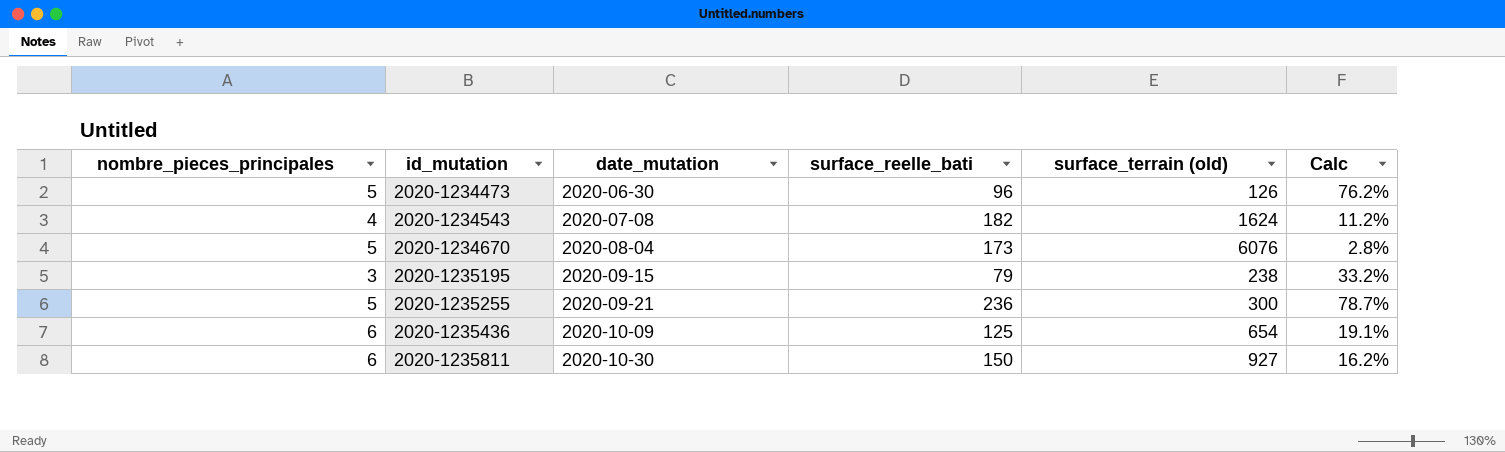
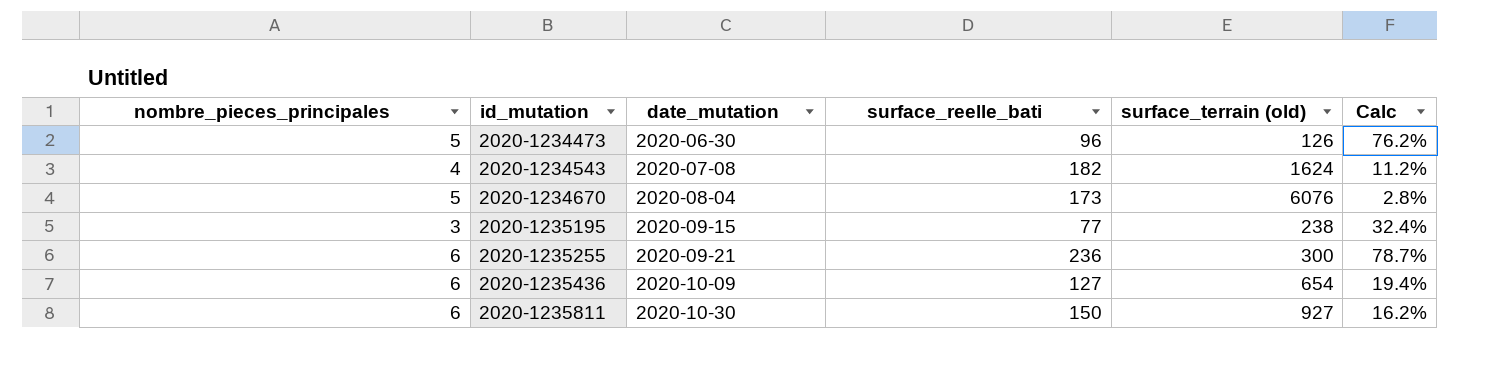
2020-1235195 | surface_reelle_bati: 79 -> 77
2020-1235195 | Calc: 33.2% -> 32.4%
2020-1235255 | nombre_pieces_principales: 5 -> 6
2020-1235436 | surface_reelle_bati: 125 -> 127
2020-1235436 | Calc: 19.1% -> 19.4%

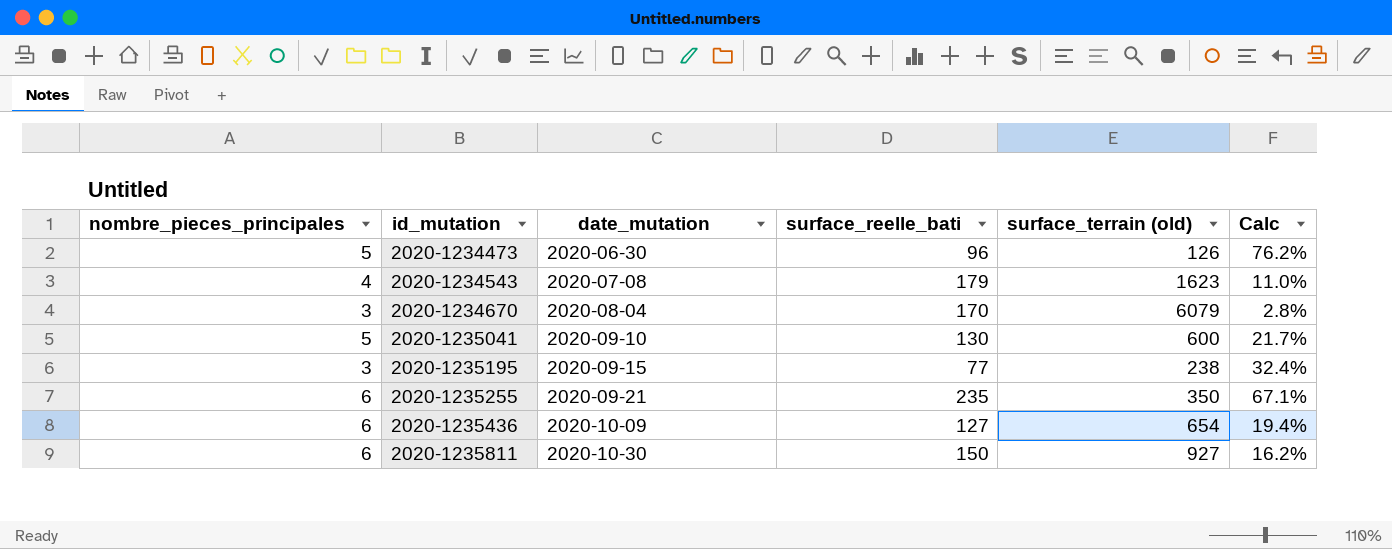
2020-1234543 | surface_reelle_bati: 182 -> 179
2020-1234543 | surface_terrain (old): 1624 -> 1623
2020-1234543 | Calc: 11.2% -> 11.0%
2020-1234670 | nombre_pieces_principales: 5 -> 3
2020-1234670 | surface_reelle_bati: 173 -> 170
2020-1234670 | surface_terrain (old): 6076 -> 6079
row 2020-1235041: none -> 5 | 2020-09-10 | 130 | 600 | 21.7%
2020-1235255 | surface_reelle_bati: 236 -> 235
2020-1235255 | surface_terrain (old): 300 -> 350
2020-1235255 | Calc: 78.7% -> 67.1%

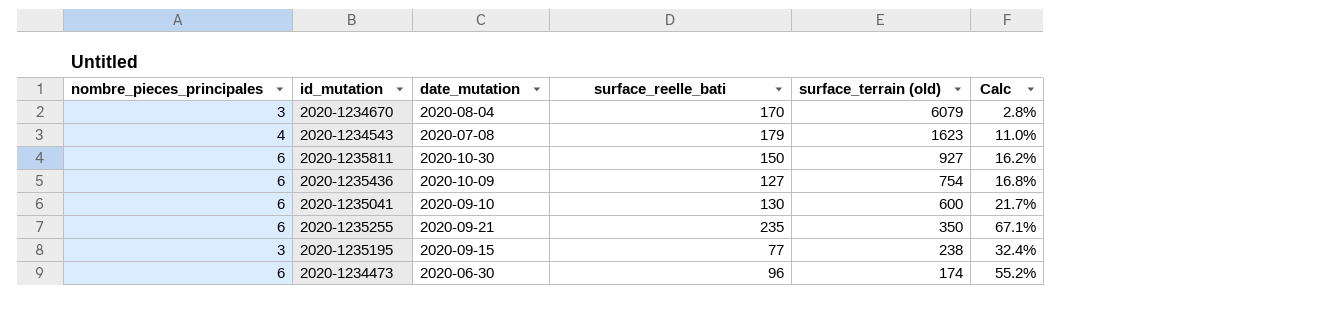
row order: id_mutation ascending -> surface_terrain (old) descending
2020-1235436 | surface_terrain (old): 654 -> 754
2020-1235436 | Calc: 19.4% -> 16.8%
2020-1235041 | nombre_pieces_principales: 5 -> 6
2020-1234473 | nombre_pieces_principales: 5 -> 6
2020-1234473 | surface_terrain (old): 126 -> 174
2020-1234473 | Calc: 76.2% -> 55.2%

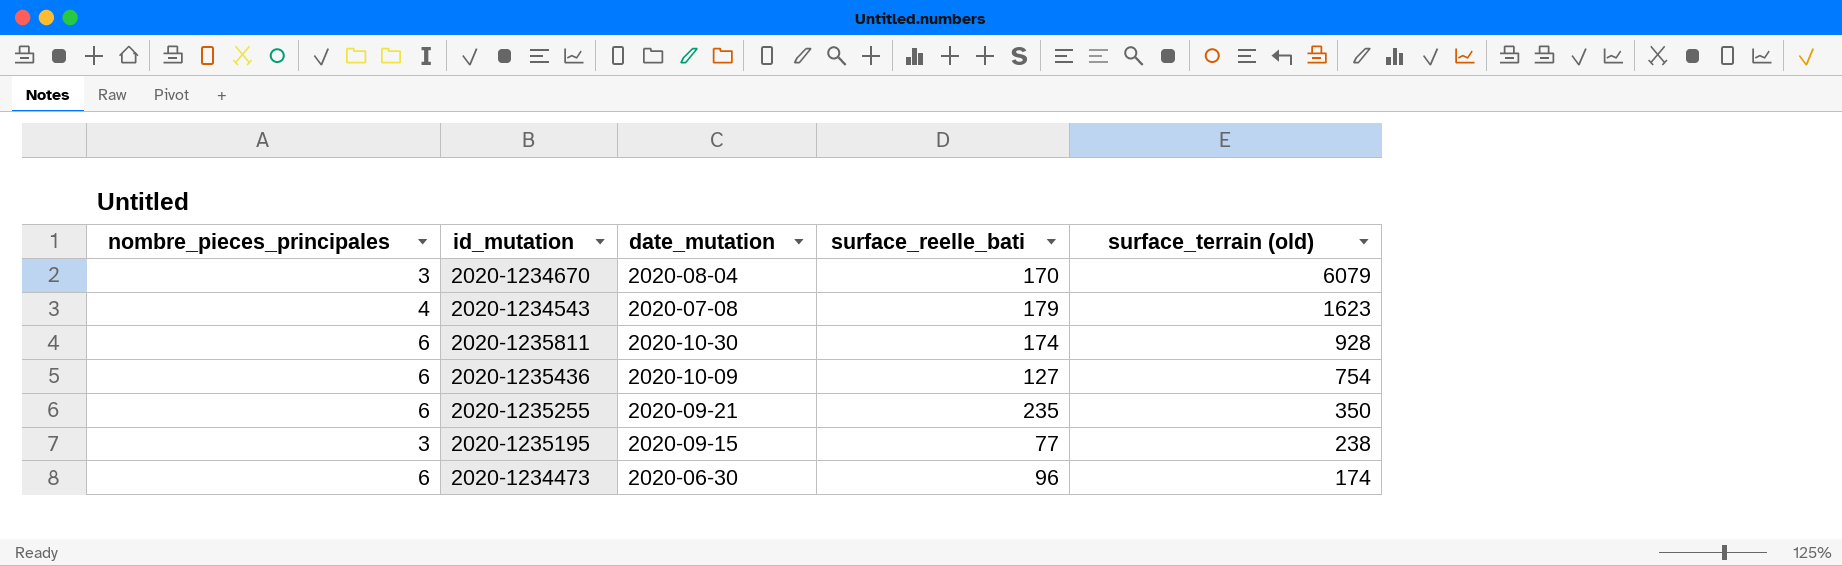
column Calc | formula: [surface_reelle_bati] / [surface_terrain (old)] -> none
row 2020-1235041: 6 | 2020-09-10 | 130 | 600 | 21.7% -> none
2020-1235811 | surface_reelle_bati: 150 -> 174
2020-1235811 | surface_terrain (old): 927 -> 928

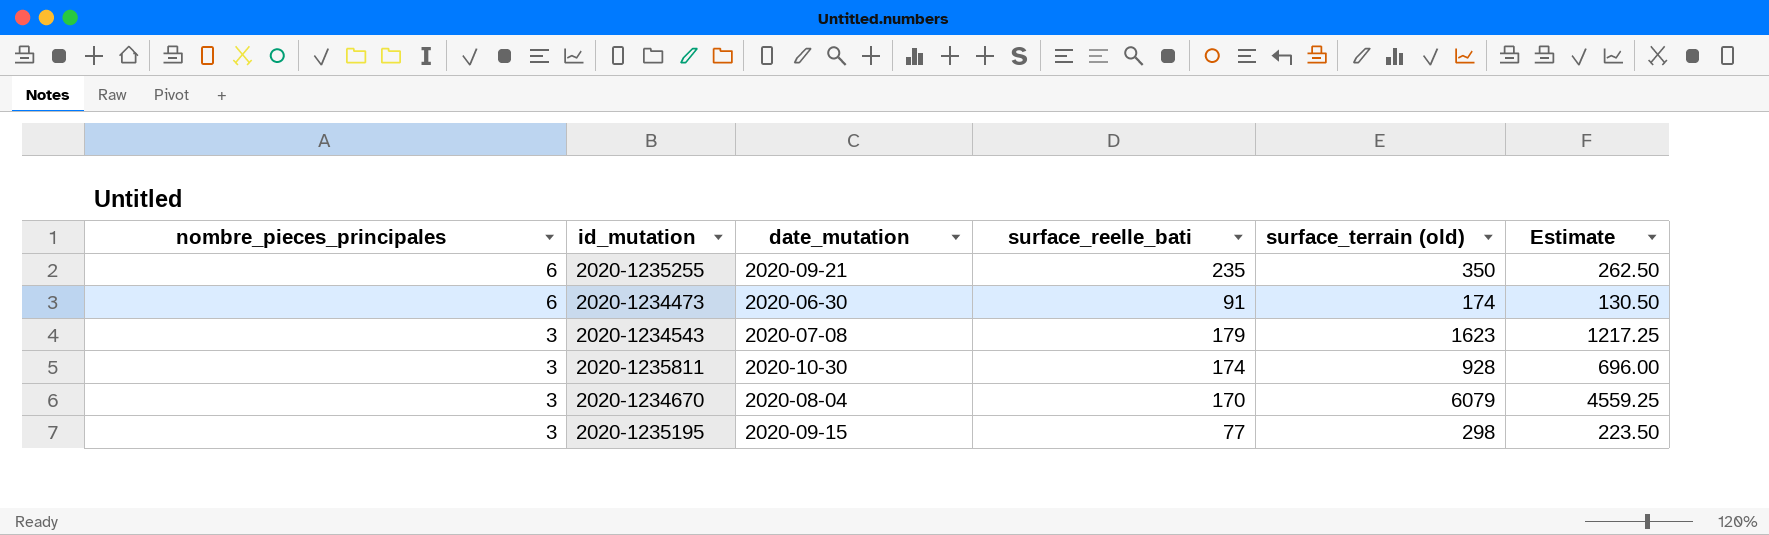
row order: surface_terrain (old) descending -> nombre_pieces_principales descending
column Estimate | formula: none -> [surface_terrain (old)] * 0.75
row 2020-1235436: 6 | 2020-10-09 | 127 | 754 -> none
2020-1234473 | surface_reelle_bati: 96 -> 91
2020-1234543 | nombre_pieces_principales: 4 -> 3
2020-1235811 | nombre_pieces_principales: 6 -> 3
2020-1235195 | surface_terrain (old): 238 -> 298

